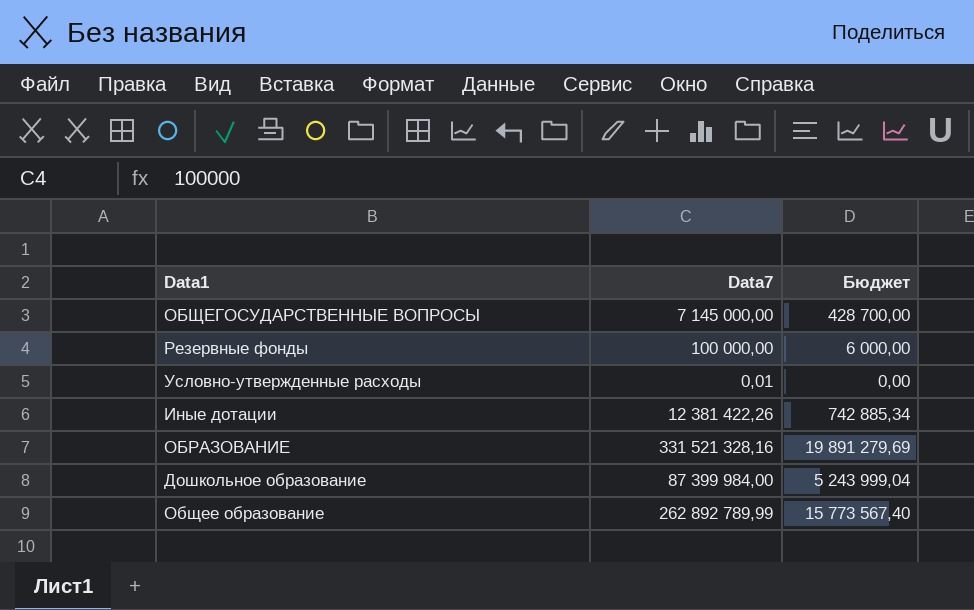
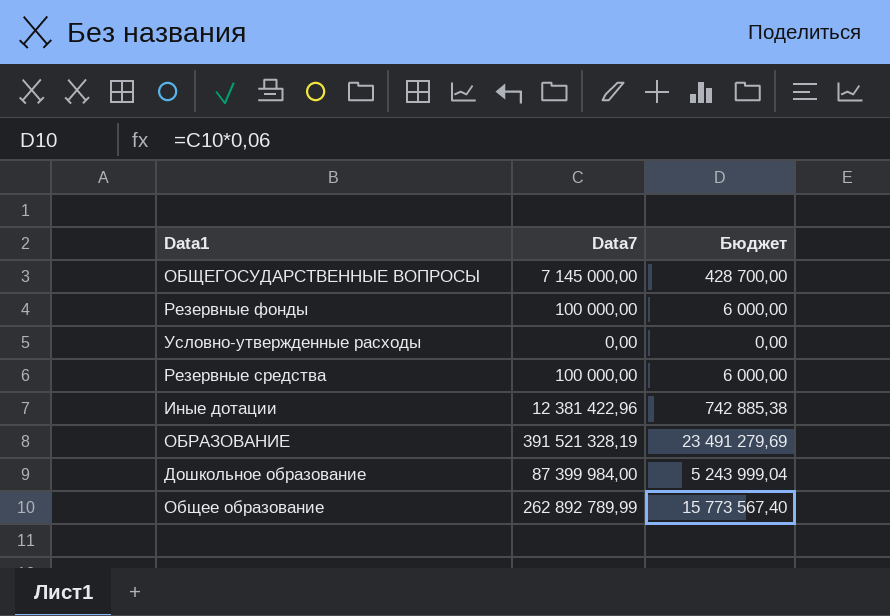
Условно-утвержденные расходы | Data7: 0,01 -> 0,00
row Резервные средства: none -> 100 000,00 | 6 000,00
Иные дотации | Data7: 12 381 422,26 -> 12 381 422,96
Иные дотации | Бюджет: 742 885,34 -> 742 885,38
ОБРАЗОВАНИЕ | Data7: 331 521 328,16 -> 391 521 328,19
ОБРАЗОВАНИЕ | Бюджет: 19 891 279,69 -> 23 491 279,69

